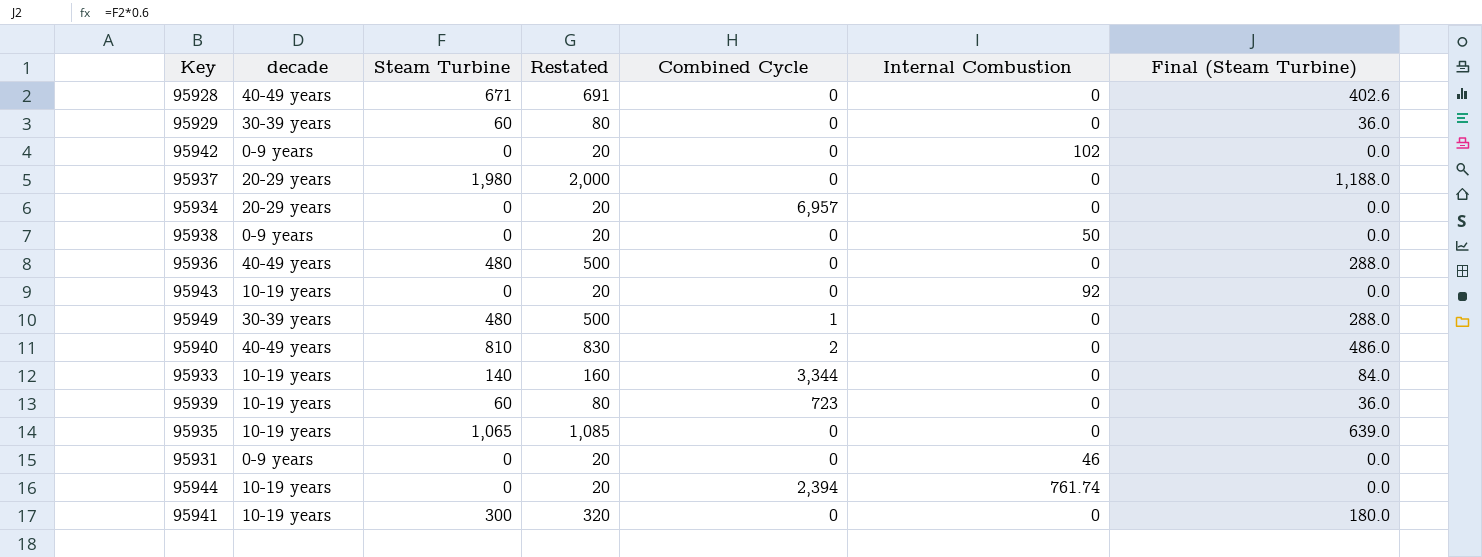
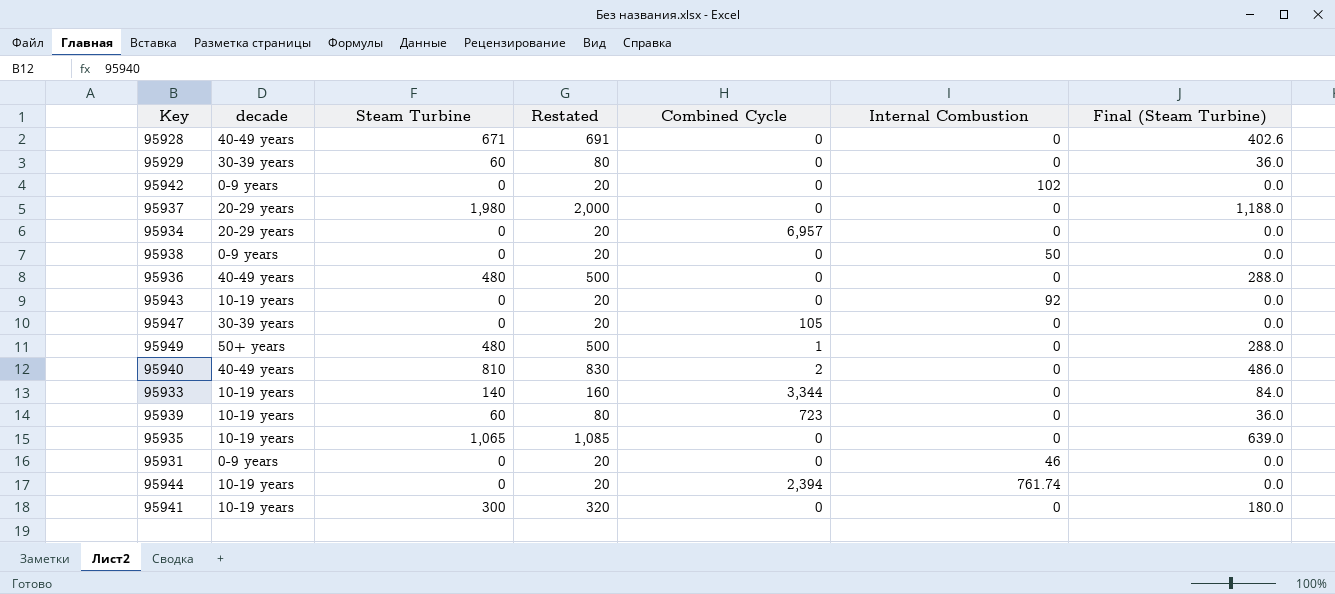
row 95947: none -> 30-39 years | 0 | 20 | 105 | 0 | 0.0
95949 | decade: 30-39 years -> 50+ years

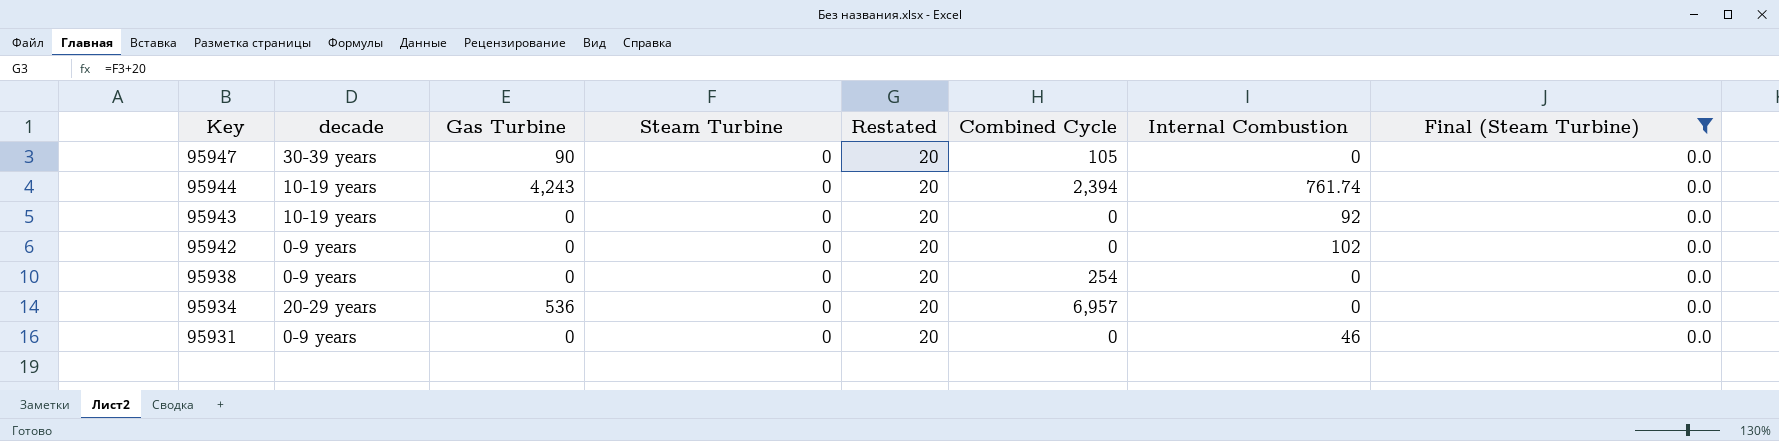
filter: none -> Final (Steam Turbine) = 0.0
row order: none -> Key descending
column Gas Turbine | position: none -> 3
95938 | Combined Cycle: 0 -> 254
95938 | Internal Combustion: 50 -> 0

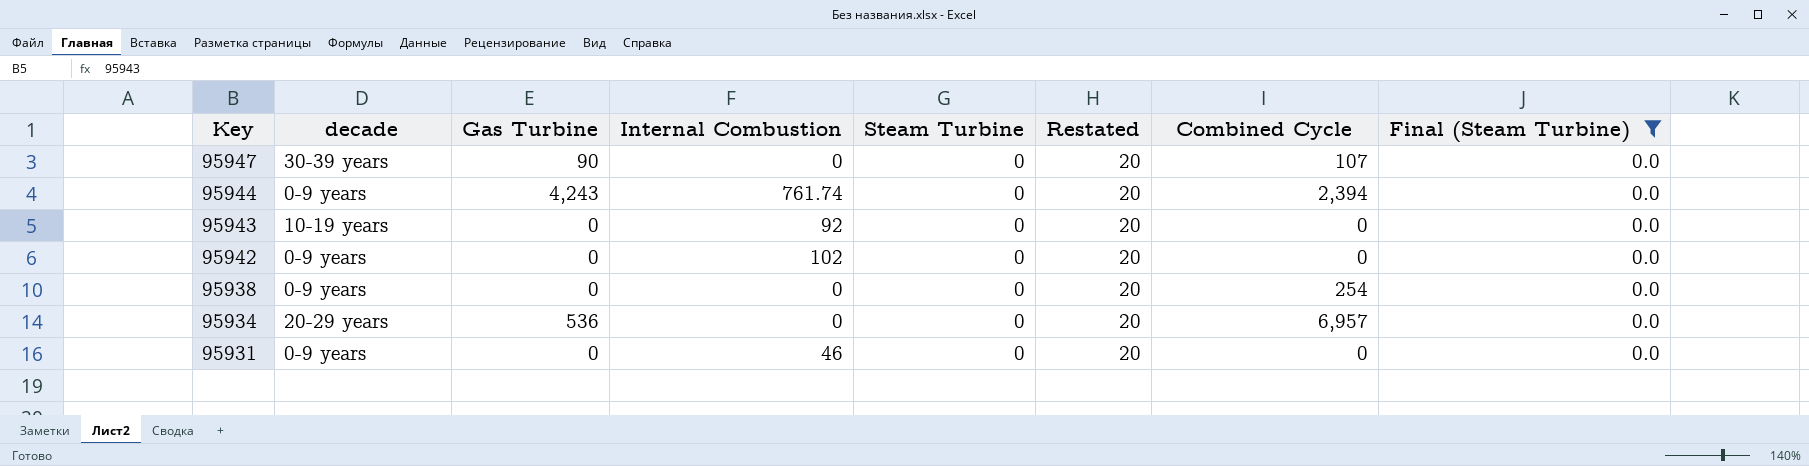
column Internal Combustion | position: 7 -> 4
95947 | Combined Cycle: 105 -> 107
95944 | decade: 10-19 years -> 0-9 years

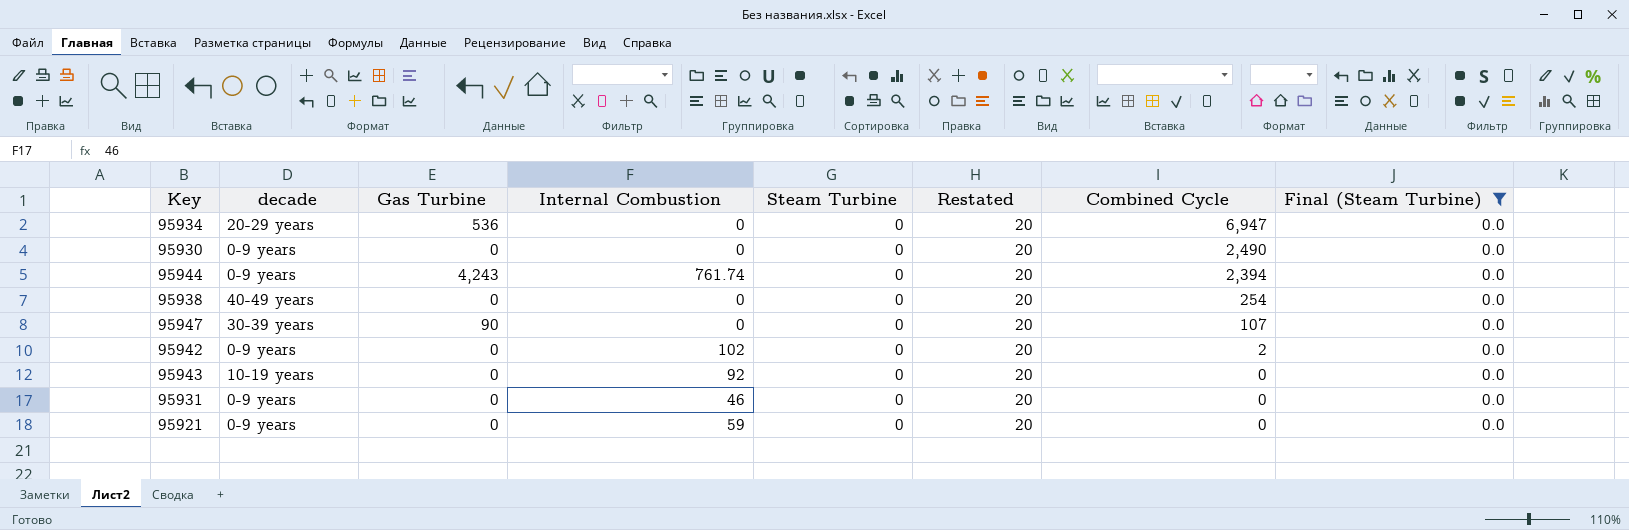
row order: Key descending -> Combined Cycle descending
95934 | Combined Cycle: 6,957 -> 6,947
row 95930: none -> 0-9 years | 0 | 0 | 0 | 20 | 2,490 | 0.0
95938 | decade: 0-9 years -> 40-49 years
95942 | Combined Cycle: 0 -> 2
row 95921: none -> 0-9 years | 0 | 59 | 0 | 20 | 0 | 0.0

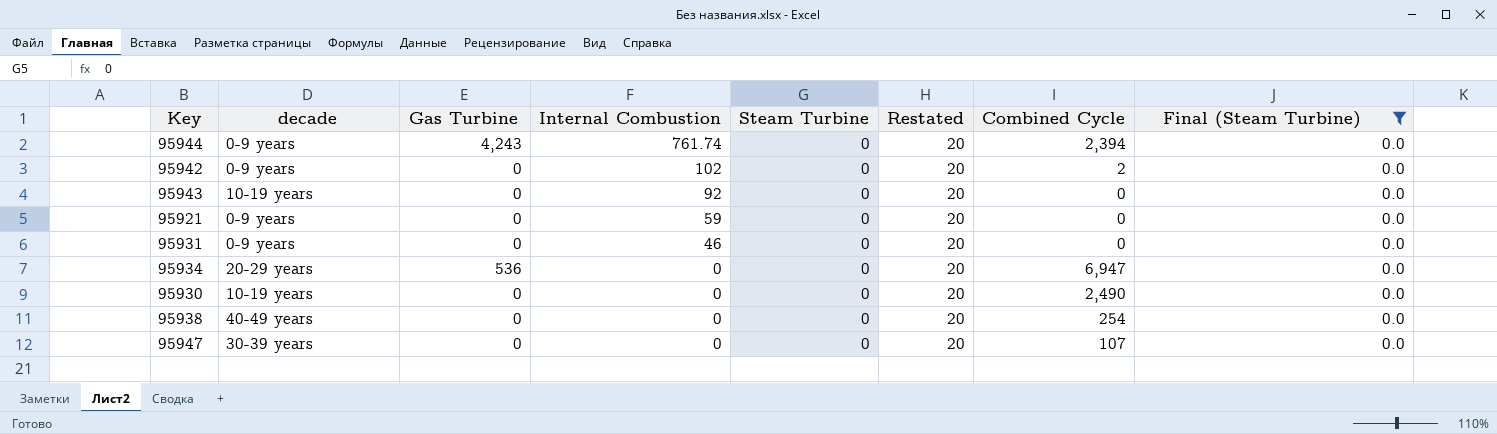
row order: Combined Cycle descending -> Internal Combustion descending
95930 | decade: 0-9 years -> 10-19 years
95947 | Gas Turbine: 90 -> 0

